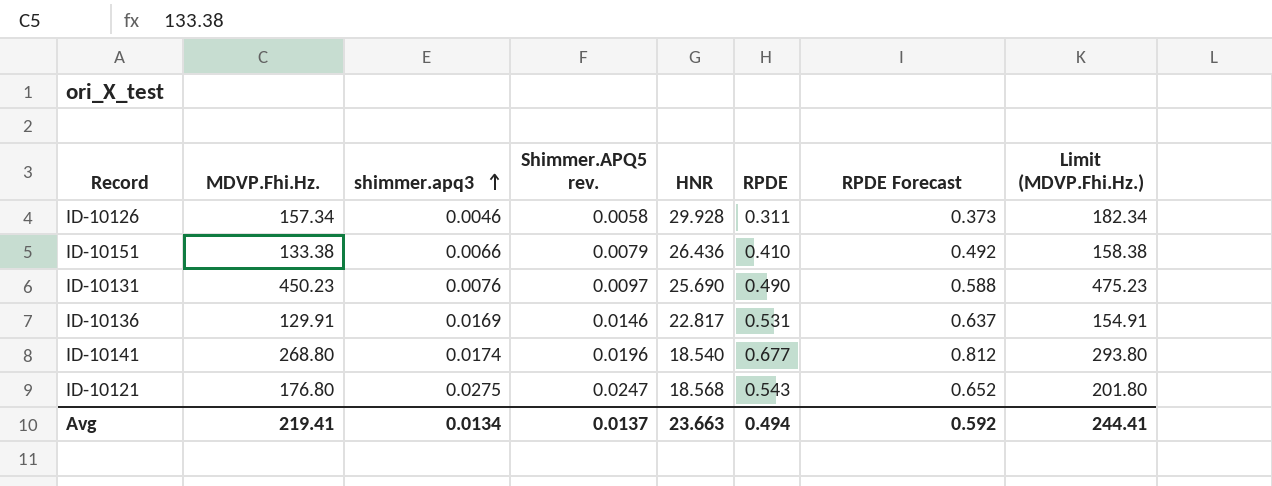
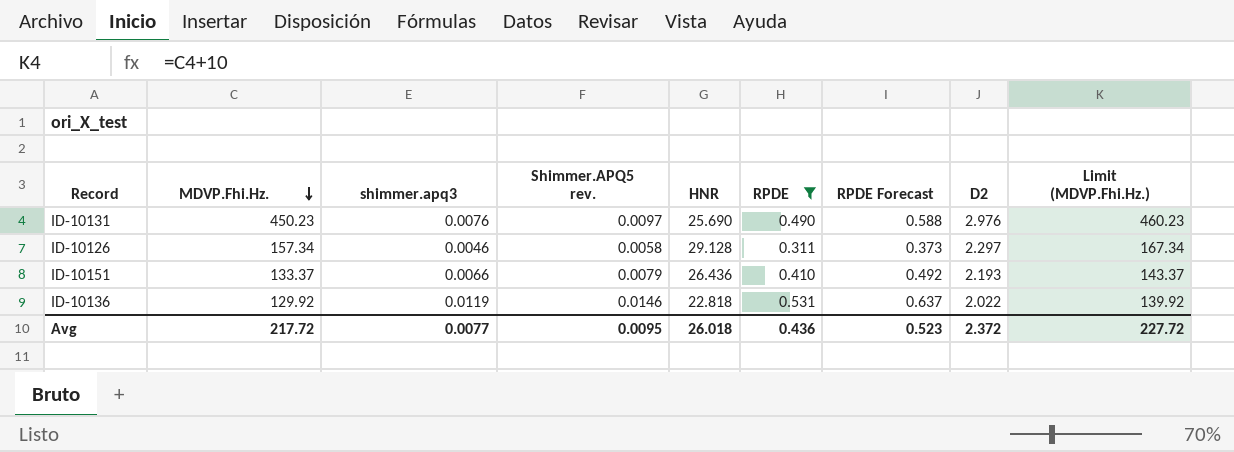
filter: none -> RPDE <= 0.531
row order: shimmer.apq3 ascending -> MDVP.Fhi.Hz. descending
column D2 | position: none -> 8
column Limit (MDVP.Fhi.Hz.) | formula: [MDVP.Fhi.Hz.] + 25 -> [MDVP.Fhi.Hz.] + 10
ID-10126 | HNR: 29.928 -> 29.128
ID-10151 | MDVP.Fhi.Hz.: 133.38 -> 133.37
ID-10136 | MDVP.Fhi.Hz.: 129.91 -> 129.92
ID-10136 | shimmer.apq3: 0.0169 -> 0.0119
ID-10136 | HNR: 22.817 -> 22.818
Avg | MDVP.Fhi.Hz.: 219.41 -> 217.72
Avg | shimmer.apq3: 0.0134 -> 0.0077
Avg | Shimmer.APQ5 rev.: 0.0137 -> 0.0095
Avg | HNR: 23.663 -> 26.018
Avg | RPDE: 0.494 -> 0.436
Avg | RPDE Forecast: 0.592 -> 0.523
Avg | Limit (MDVP.Fhi.Hz.): 244.41 -> 227.72

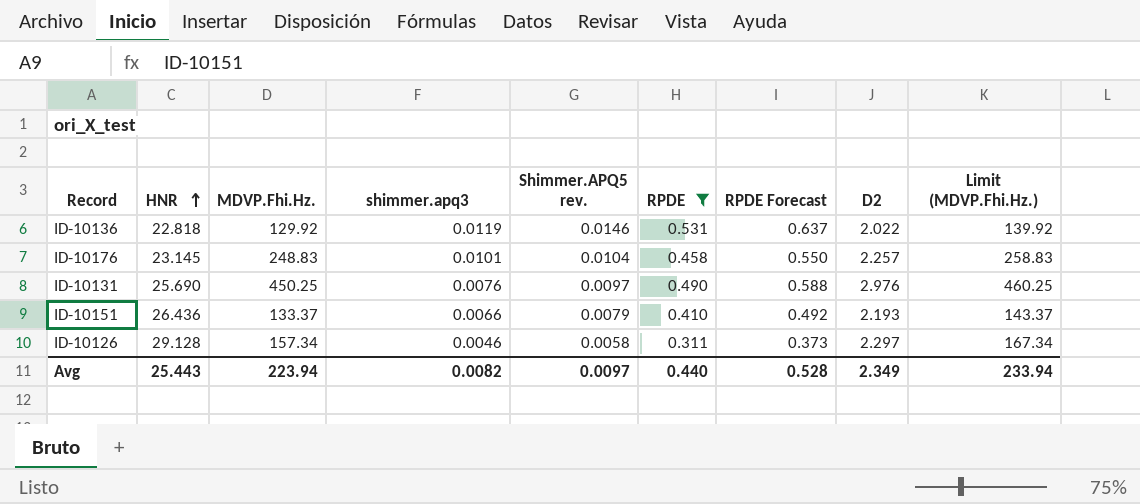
row order: MDVP.Fhi.Hz. descending -> HNR ascending
column HNR | position: 5 -> 2
row ID-10176: none -> 23.145 | 248.83 | 0.0101 | 0.0104 | 0.458 | 0.550 | 2.257 | 258.83
ID-10131 | MDVP.Fhi.Hz.: 450.23 -> 450.25
ID-10131 | Limit (MDVP.Fhi.Hz.): 460.23 -> 460.25
Avg | HNR: 26.018 -> 25.443
Avg | MDVP.Fhi.Hz.: 217.72 -> 223.94
Avg | shimmer.apq3: 0.0077 -> 0.0082
Avg | Shimmer.APQ5 rev.: 0.0095 -> 0.0097
Avg | RPDE: 0.436 -> 0.440
Avg | RPDE Forecast: 0.523 -> 0.528
Avg | D2: 2.372 -> 2.349
Avg | Limit (MDVP.Fhi.Hz.): 227.72 -> 233.94

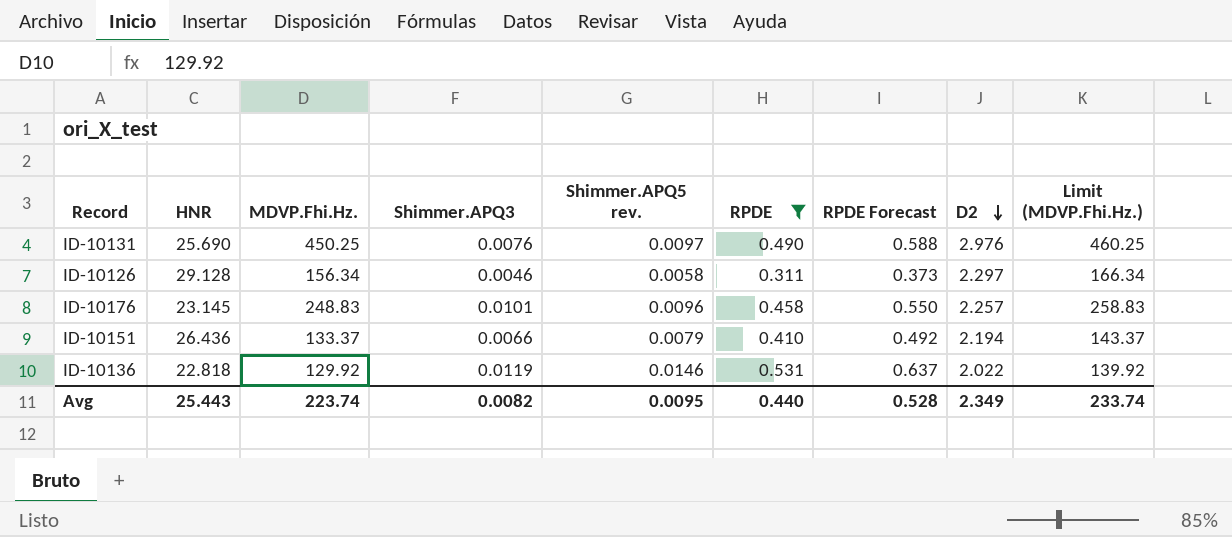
row order: HNR ascending -> D2 descending
column name: shimmer.apq3 -> Shimmer.APQ3
ID-10126 | MDVP.Fhi.Hz.: 157.34 -> 156.34
ID-10126 | Limit (MDVP.Fhi.Hz.): 167.34 -> 166.34
ID-10176 | Shimmer.APQ5 rev.: 0.0104 -> 0.0096
ID-10151 | D2: 2.193 -> 2.194
Avg | MDVP.Fhi.Hz.: 223.94 -> 223.74
Avg | Shimmer.APQ5 rev.: 0.0097 -> 0.0095
Avg | Limit (MDVP.Fhi.Hz.): 233.94 -> 233.74

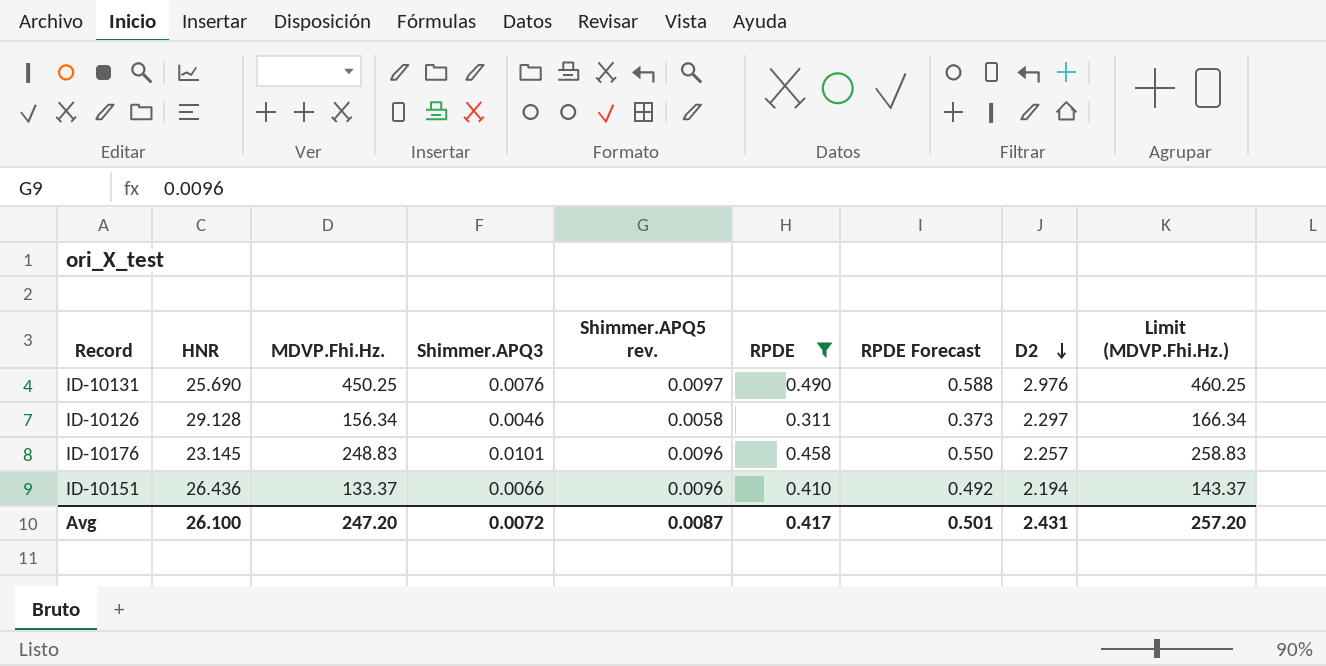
row ID-10136: 22.818 | 129.92 | 0.0119 | 0.0146 | 0.531 | 0.637 | 2.022 | 139.92 -> none
ID-10151 | Shimmer.APQ5 rev.: 0.0079 -> 0.0096
Avg | HNR: 25.443 -> 26.100
Avg | MDVP.Fhi.Hz.: 223.74 -> 247.20
Avg | Shimmer.APQ3: 0.0082 -> 0.0072
Avg | Shimmer.APQ5 rev.: 0.0095 -> 0.0087
Avg | RPDE: 0.440 -> 0.417
Avg | RPDE Forecast: 0.528 -> 0.501
Avg | D2: 2.349 -> 2.431
Avg | Limit (MDVP.Fhi.Hz.): 233.74 -> 257.20

